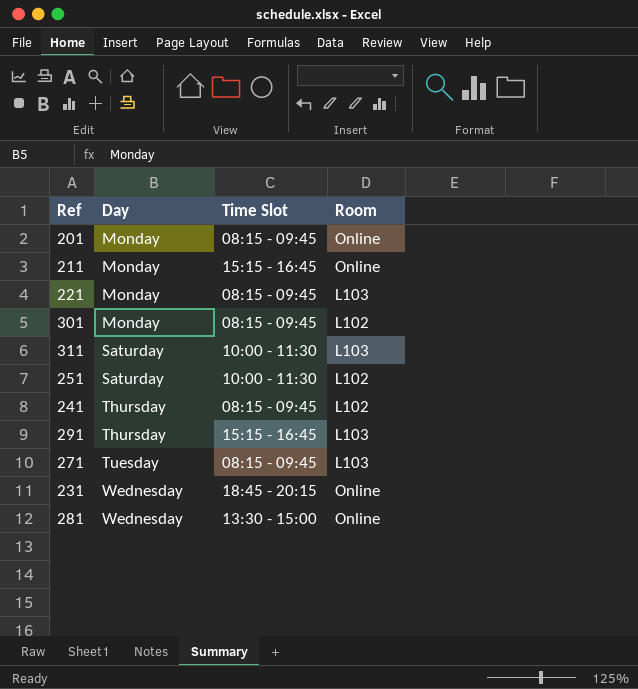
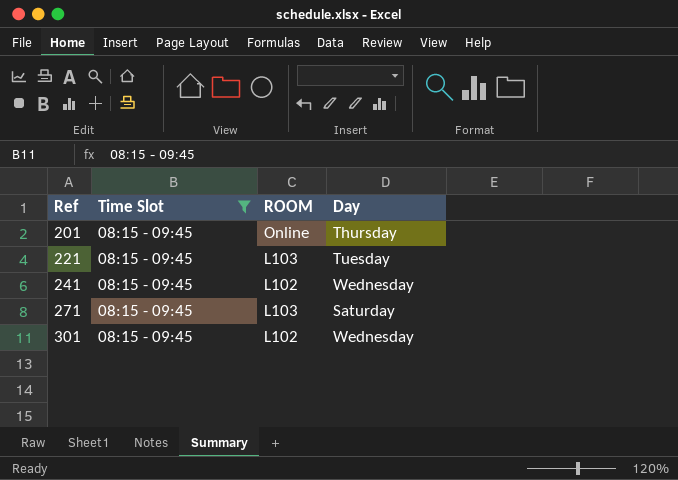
filter: none -> Time Slot = 08:15 - 09:45
row order: Day ascending -> Ref ascending
column name: Room -> ROOM
column Day | position: 2 -> 4
201 | Day: Monday -> Thursday
221 | Day: Monday -> Tuesday
241 | Day: Thursday -> Wednesday
271 | Day: Tuesday -> Saturday
301 | Day: Monday -> Wednesday

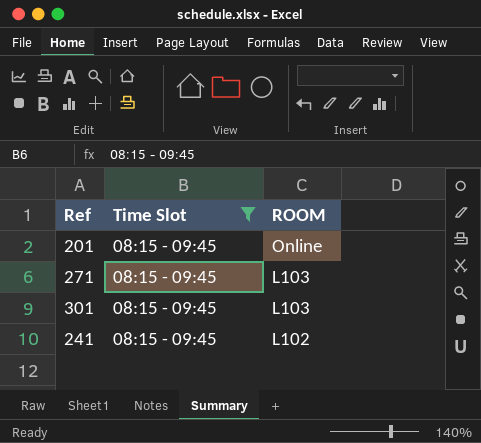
row order: Ref ascending -> ROOM descending
column Day | position: 4 -> none
row 221: 08:15 - 09:45 | L103 | Tuesday -> none
301 | ROOM: L102 -> L103

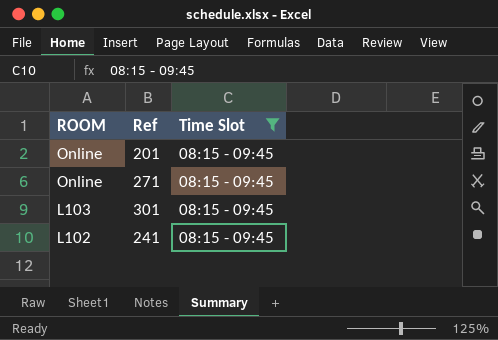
column ROOM | position: 3 -> 1
271 | ROOM: L103 -> Online

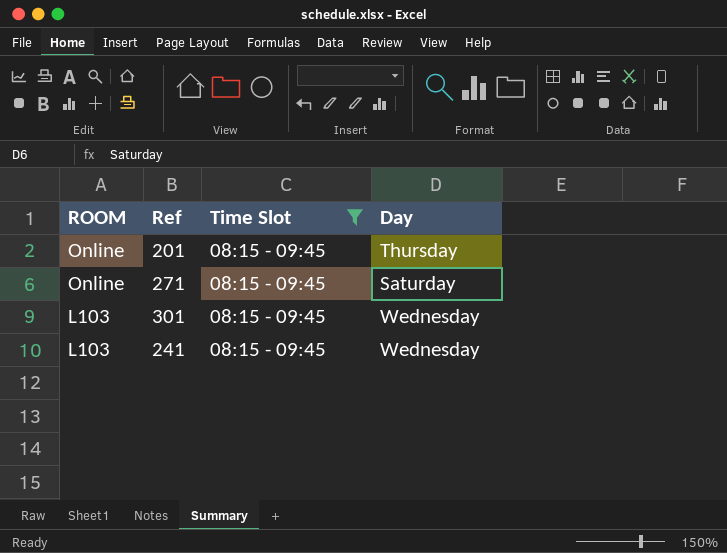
column Day | position: none -> 4
241 | ROOM: L102 -> L103

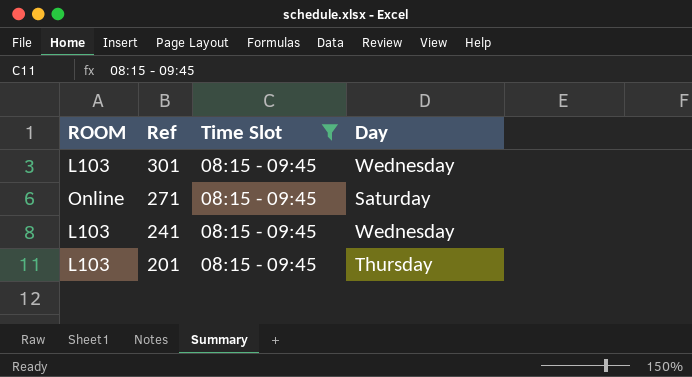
row order: ROOM descending -> Ref descending
201 | ROOM: Online -> L103

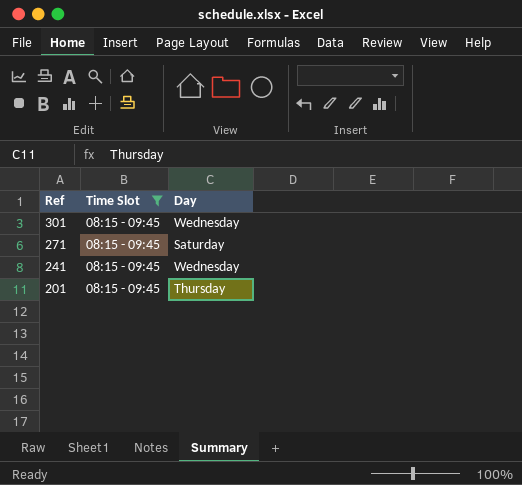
column ROOM | position: 1 -> none

